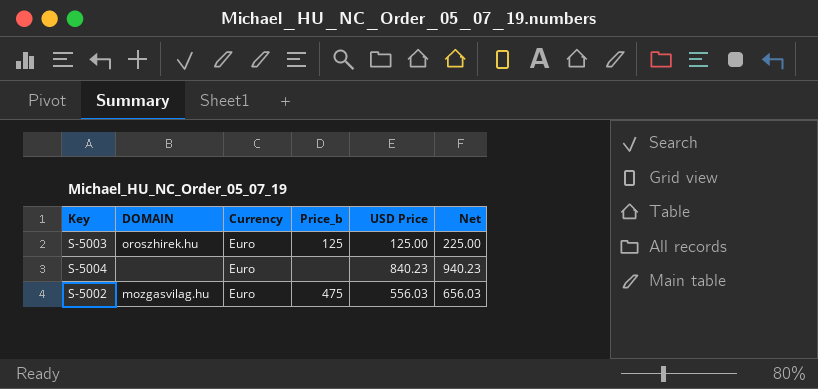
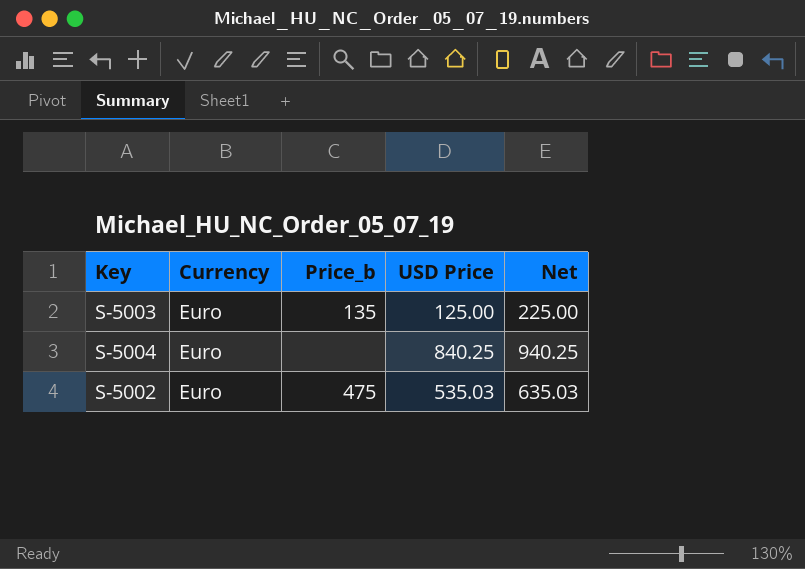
column DOMAIN | position: 2 -> none
S-5003 | Price_b: 125 -> 135
S-5004 | USD Price: 840.23 -> 840.25
S-5004 | Net: 940.23 -> 940.25
S-5002 | USD Price: 556.03 -> 535.03
S-5002 | Net: 656.03 -> 635.03

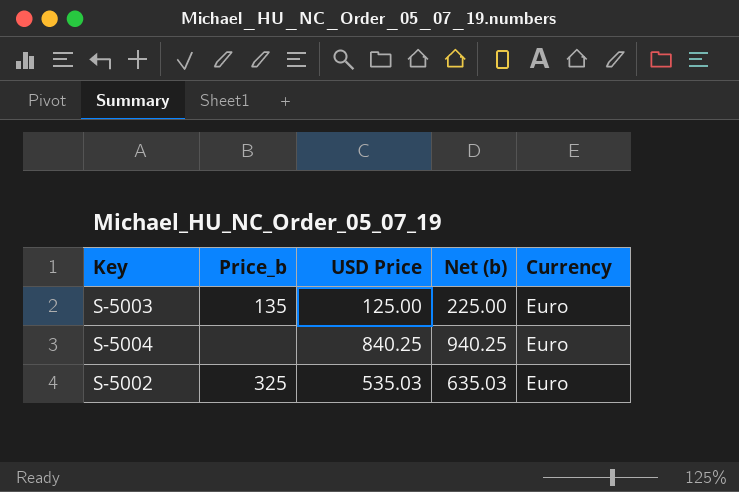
column name: Net -> Net (b)
column Currency | position: 2 -> 5
S-5002 | Price_b: 475 -> 325

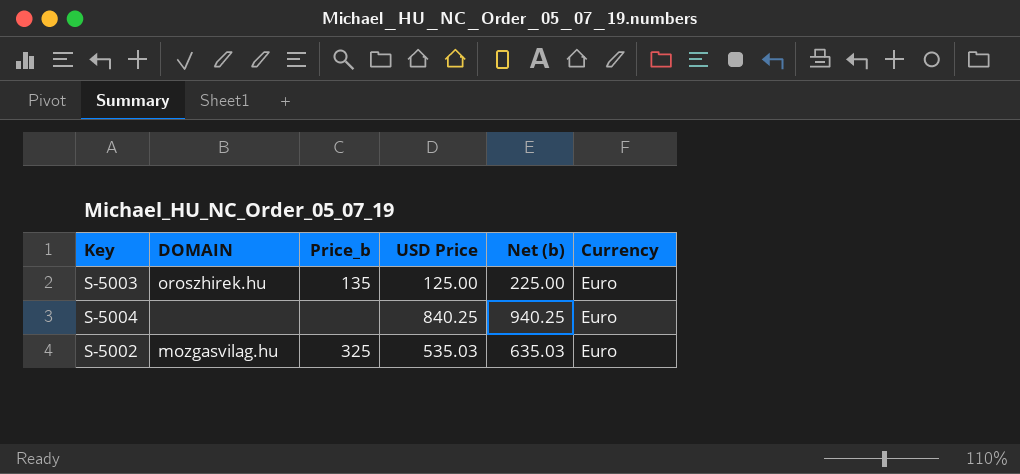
column DOMAIN | position: none -> 2

